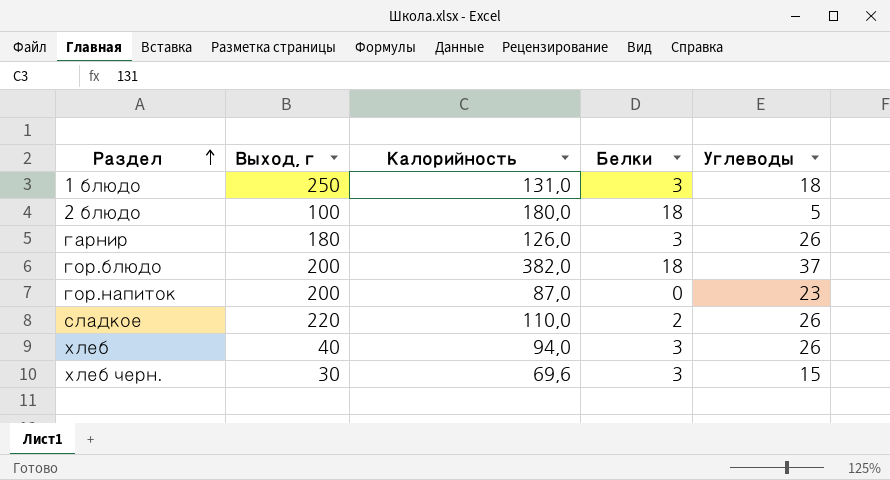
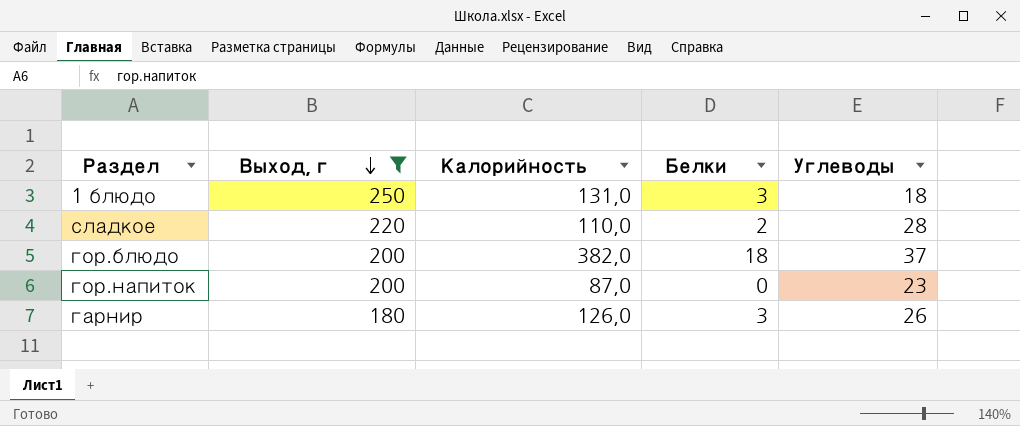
filter: none -> Выход, г >= 180
row order: Раздел ascending -> Выход, г descending
сладкое | Углеводы: 26 -> 28

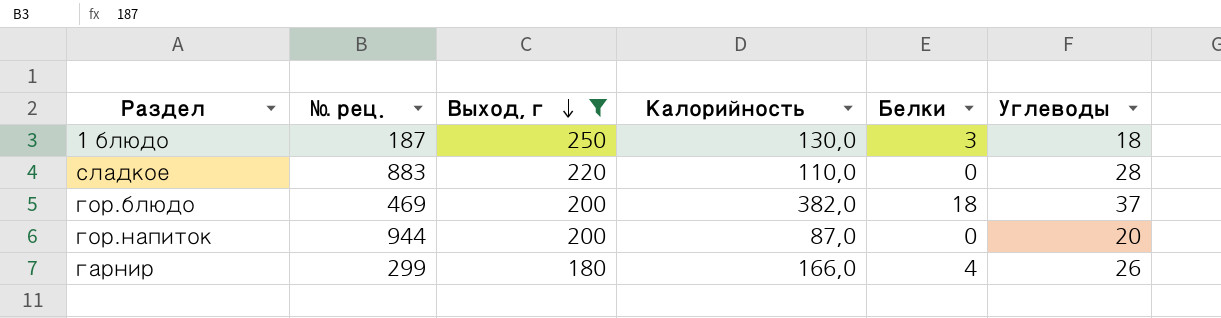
column № рец. | position: none -> 2
1 блюдо | Калорийность: 131,0 -> 130,0
сладкое | Белки: 2 -> 0
гор.напиток | Углеводы: 23 -> 20
гарнир | Калорийность: 126,0 -> 166,0
гарнир | Белки: 3 -> 4

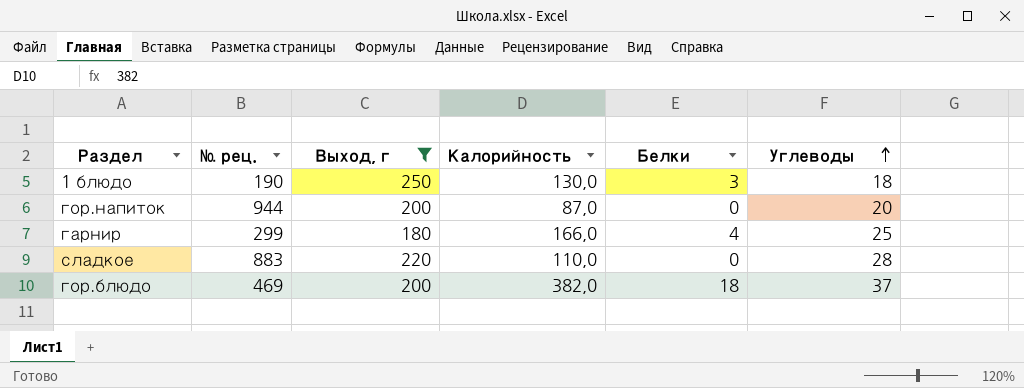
row order: Выход, г descending -> Углеводы ascending
1 блюдо | № рец.: 187 -> 190
гарнир | Углеводы: 26 -> 25

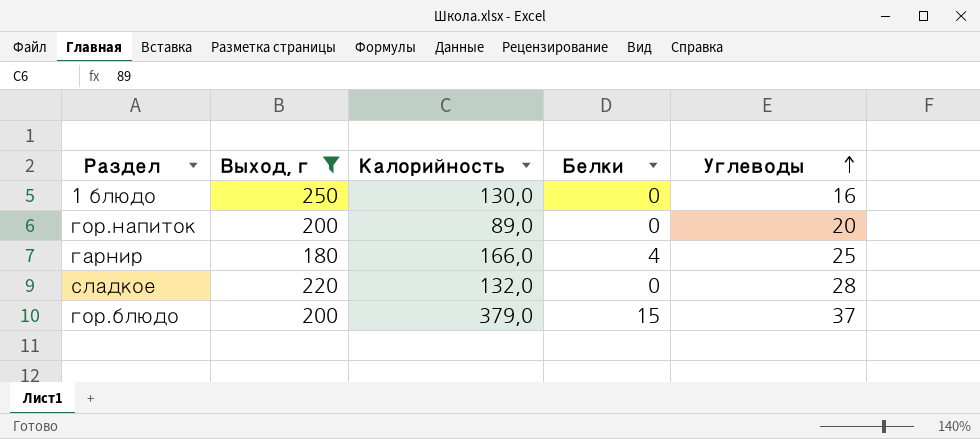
column № рец. | position: 2 -> none
1 блюдо | Белки: 3 -> 0
1 блюдо | Углеводы: 18 -> 16
гор.напиток | Калорийность: 87,0 -> 89,0
сладкое | Калорийность: 110,0 -> 132,0
гор.блюдо | Калорийность: 382,0 -> 379,0
гор.блюдо | Белки: 18 -> 15

